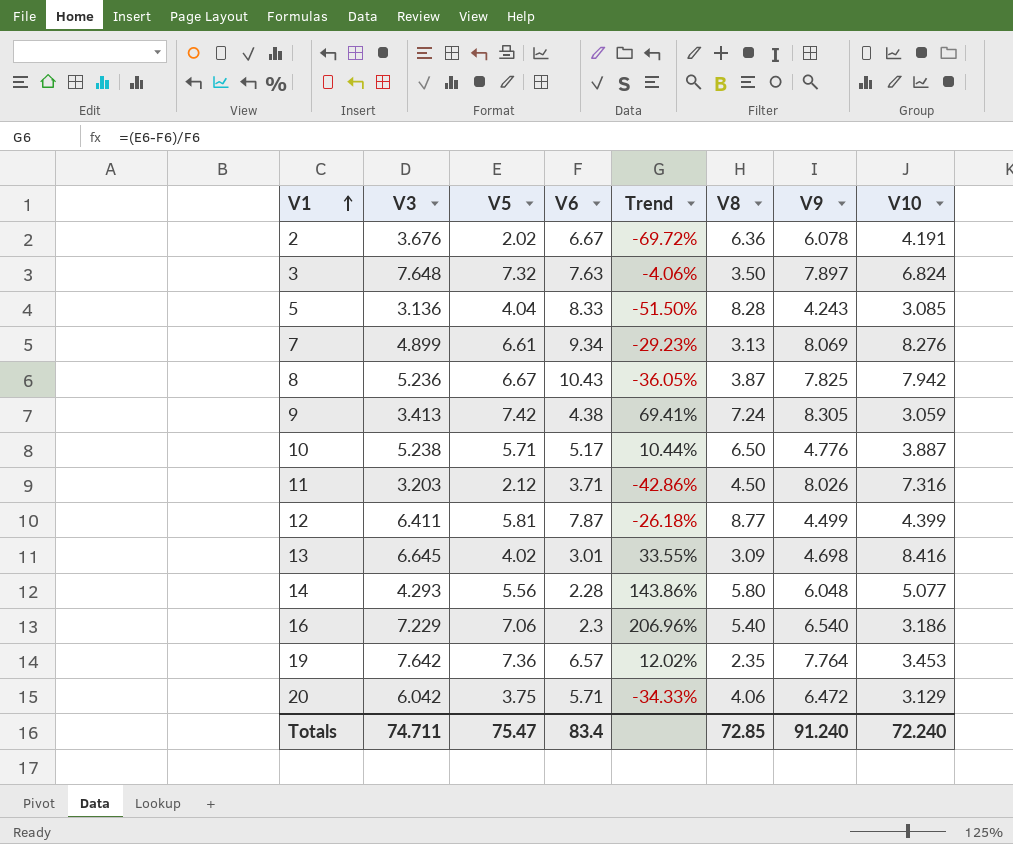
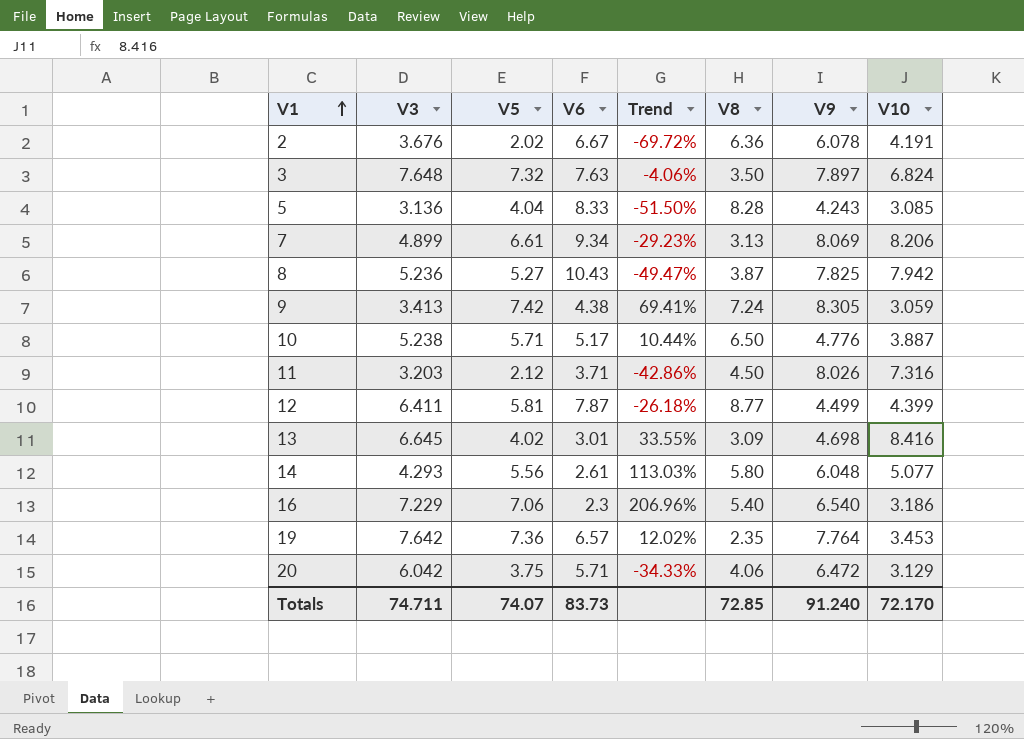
7 | V10: 8.276 -> 8.206
8 | V5: 6.67 -> 5.27
8 | Trend: -36.05% -> -49.47%
14 | V6: 2.28 -> 2.61
14 | Trend: 143.86% -> 113.03%
Totals | V5: 75.47 -> 74.07
Totals | V6: 83.4 -> 83.73
Totals | V10: 72.240 -> 72.170

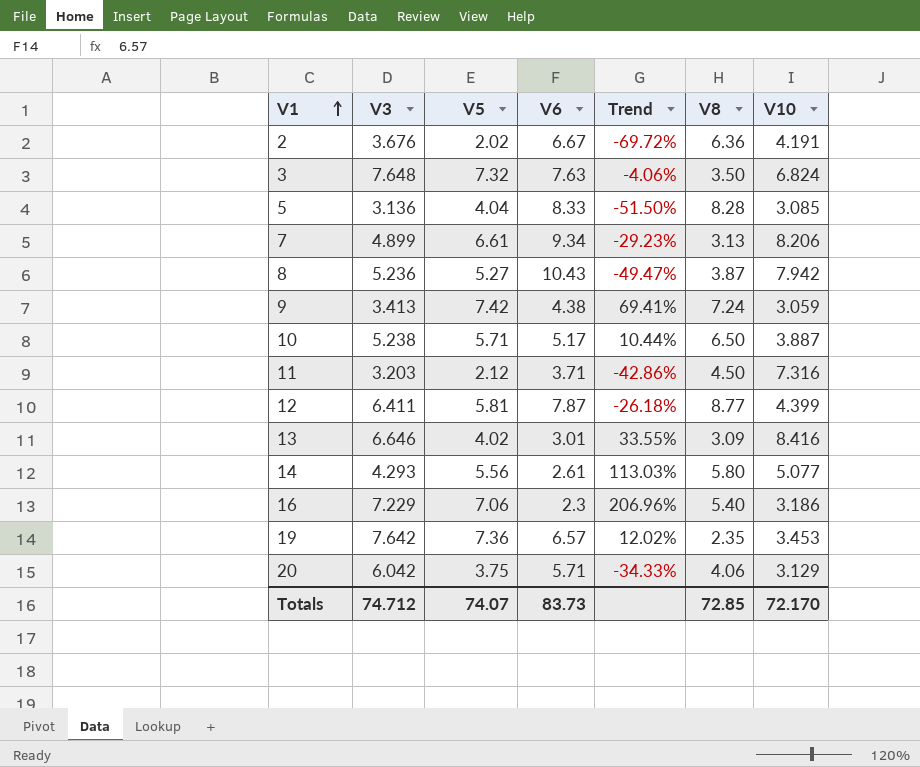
column V9 | position: 7 -> none
13 | V3: 6.645 -> 6.646
Totals | V3: 74.711 -> 74.712

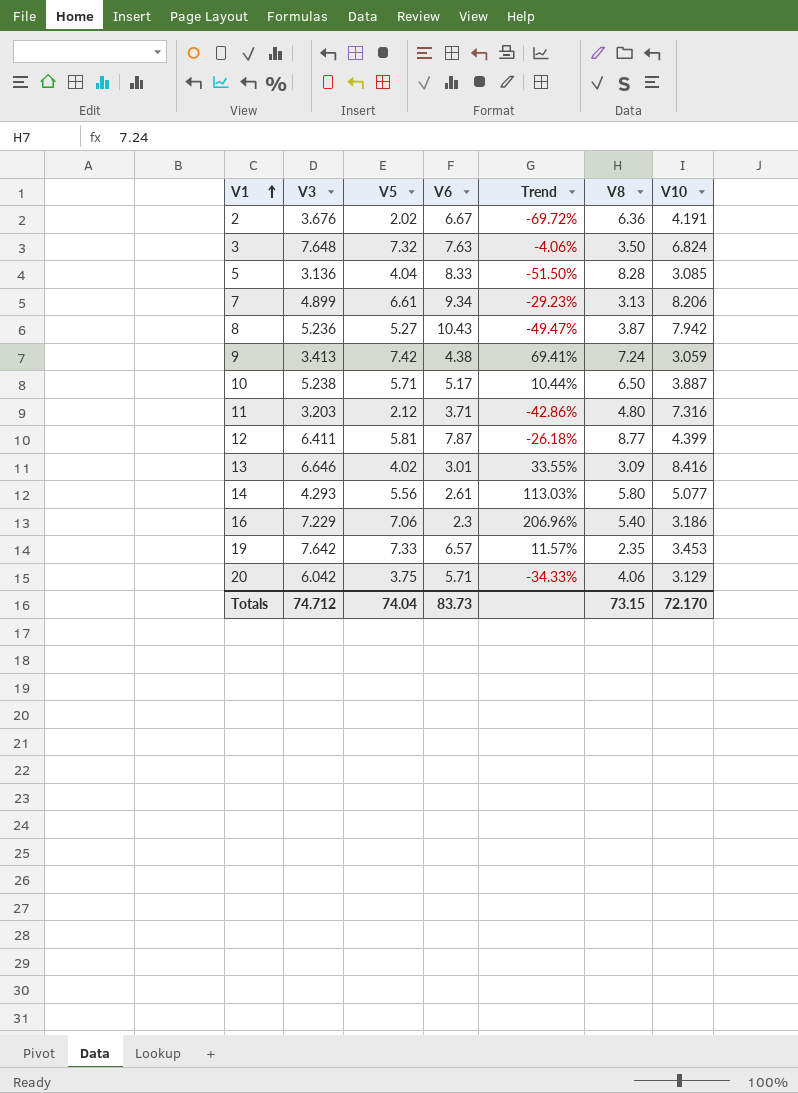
11 | V8: 4.50 -> 4.80
19 | V5: 7.36 -> 7.33
19 | Trend: 12.02% -> 11.57%
Totals | V5: 74.07 -> 74.04
Totals | V8: 72.85 -> 73.15

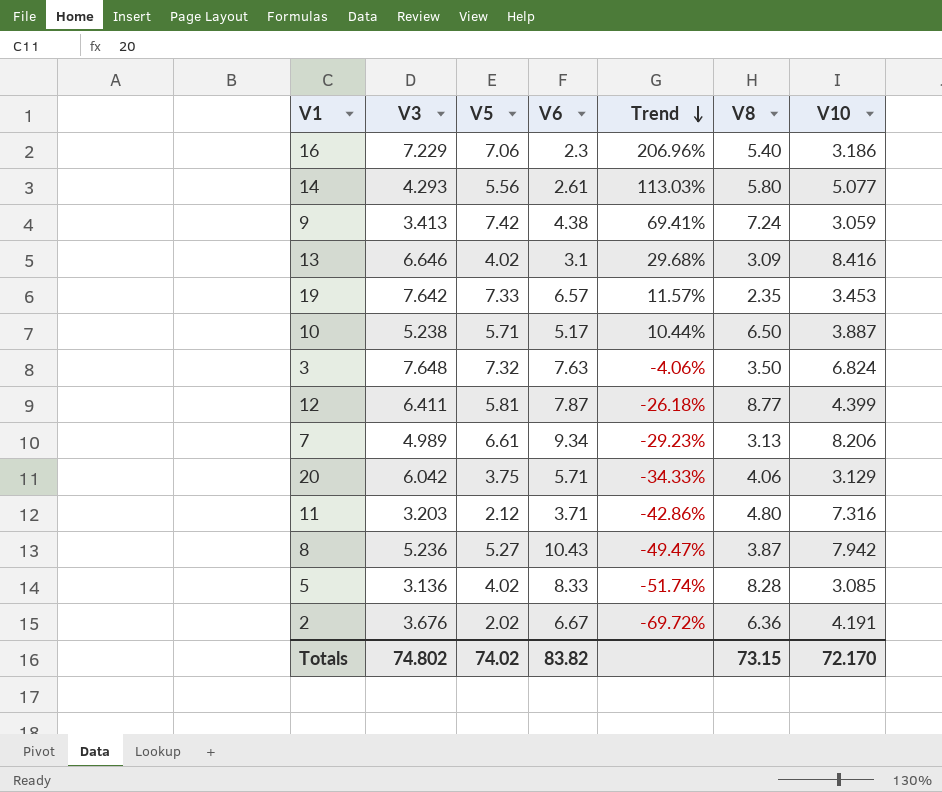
row order: V1 ascending -> Trend descending
13 | V6: 3.01 -> 3.1
13 | Trend: 33.55% -> 29.68%
7 | V3: 4.899 -> 4.989
5 | V5: 4.04 -> 4.02
5 | Trend: -51.50% -> -51.74%
Totals | V3: 74.712 -> 74.802
Totals | V5: 74.04 -> 74.02
Totals | V6: 83.73 -> 83.82

